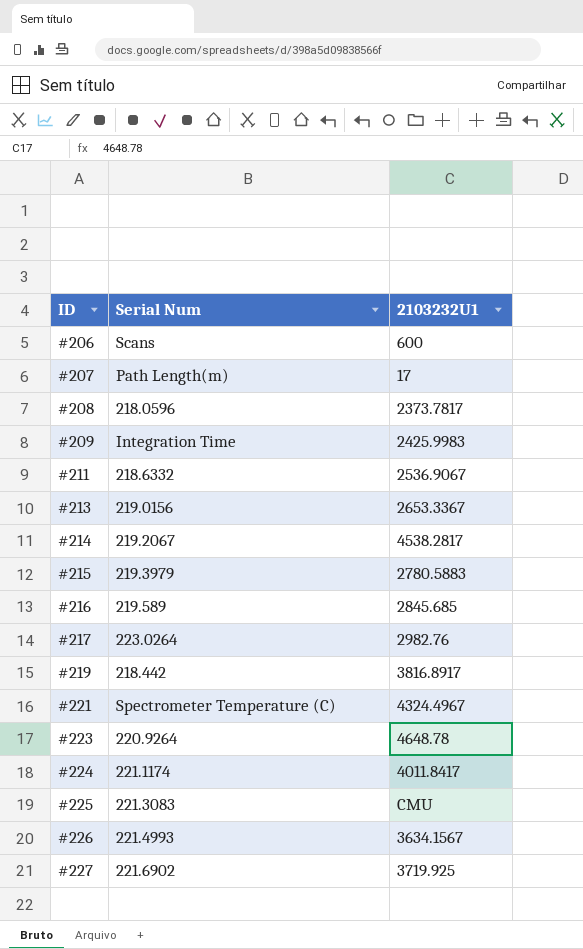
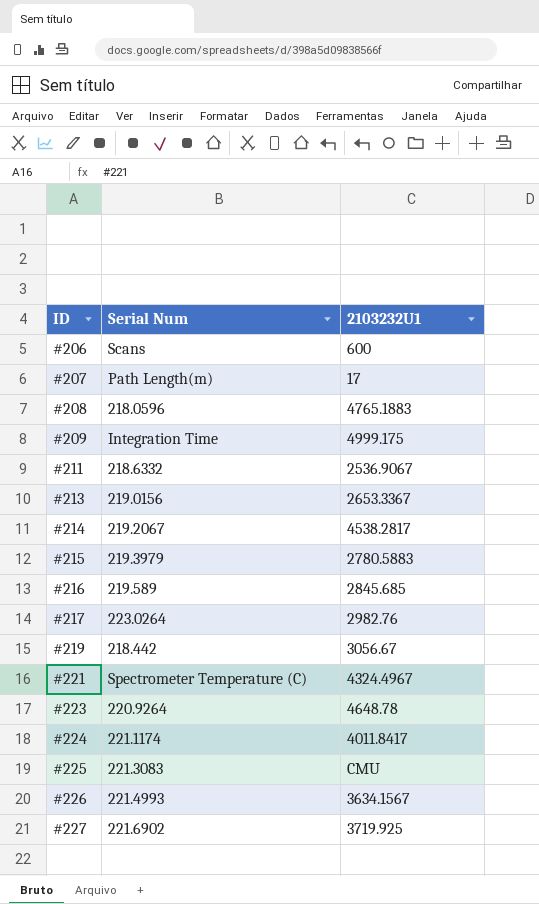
#208 | 2103232U1: 2373.7817 -> 4765.1883
#209 | 2103232U1: 2425.9983 -> 4999.175
#219 | 2103232U1: 3816.8917 -> 3056.67

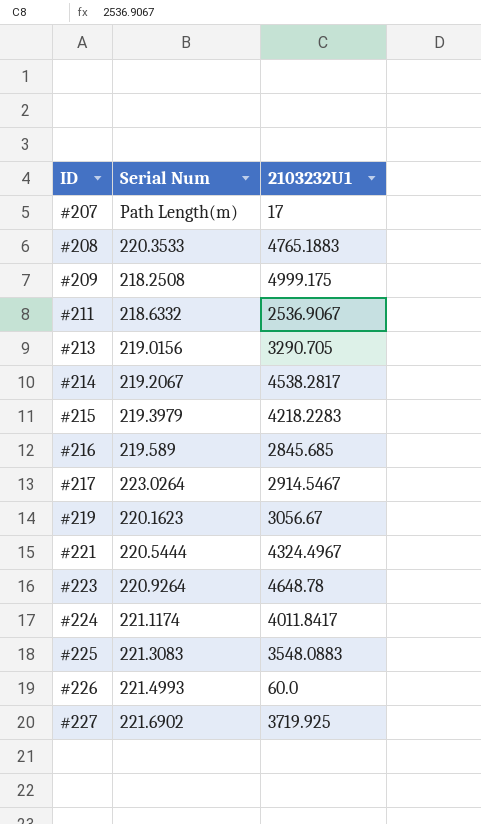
row #206: Scans | 600 -> none
#208 | Serial Num: 218.0596 -> 220.3533
#209 | Serial Num: Integration Time -> 218.2508
#213 | 2103232U1: 2653.3367 -> 3290.705
#215 | 2103232U1: 2780.5883 -> 4218.2283
#217 | 2103232U1: 2982.76 -> 2914.5467
#219 | Serial Num: 218.442 -> 220.1623
#221 | Serial Num: Spectrometer Temperature (C) -> 220.5444
#225 | 2103232U1: CMU -> 3548.0883
#226 | 2103232U1: 3634.1567 -> 60.0

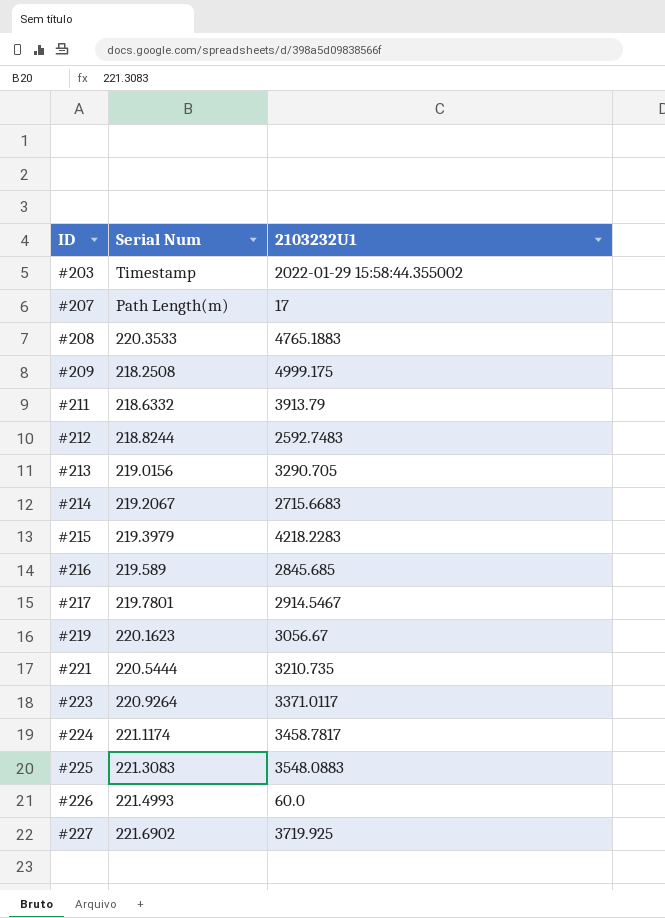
row #203: none -> Timestamp | 2022-01-29 15:58:44.355002
#211 | 2103232U1: 2536.9067 -> 3913.79
row #212: none -> 218.8244 | 2592.7483
#214 | 2103232U1: 4538.2817 -> 2715.6683
#217 | Serial Num: 223.0264 -> 219.7801
#221 | 2103232U1: 4324.4967 -> 3210.735
#223 | 2103232U1: 4648.78 -> 3371.0117
#224 | 2103232U1: 4011.8417 -> 3458.7817

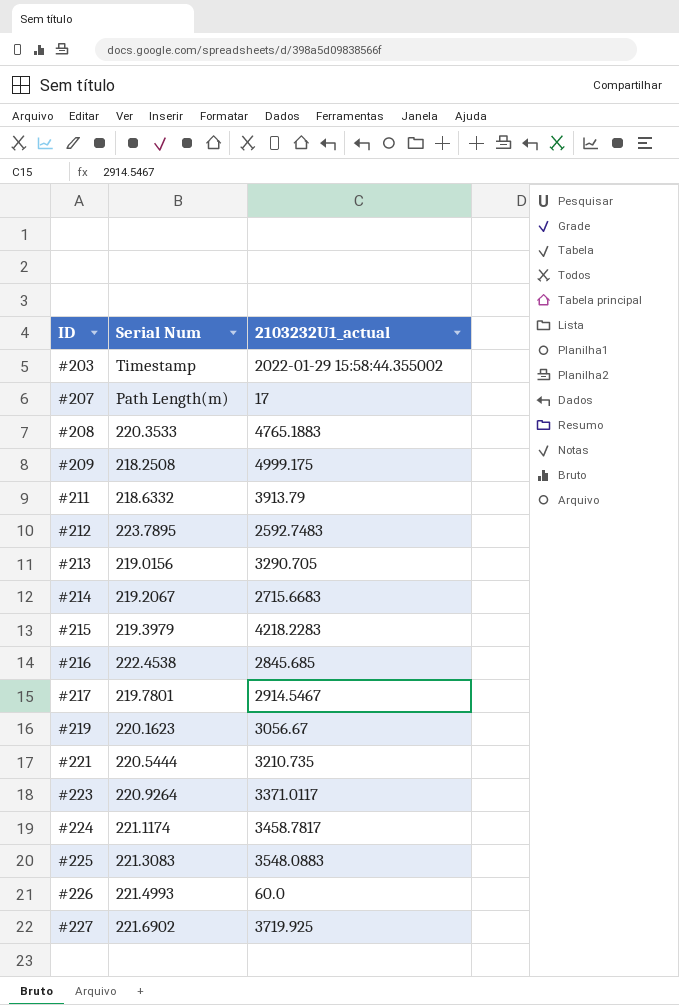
column name: 2103232U1 -> 2103232U1_actual
#212 | Serial Num: 218.8244 -> 223.7895
#216 | Serial Num: 219.589 -> 222.4538

